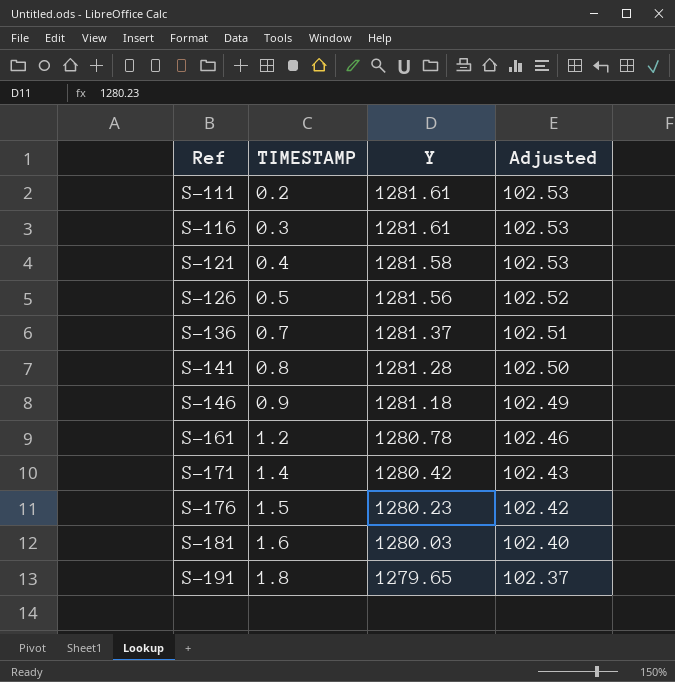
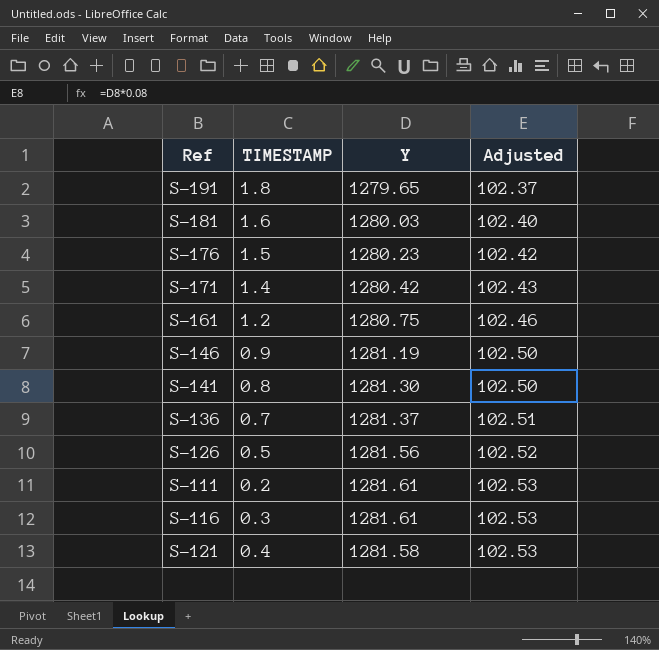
row order: Ref ascending -> Adjusted ascending
S-161 | Y: 1280.78 -> 1280.75
S-146 | Y: 1281.18 -> 1281.19
S-146 | Adjusted: 102.49 -> 102.50
S-141 | Y: 1281.28 -> 1281.30

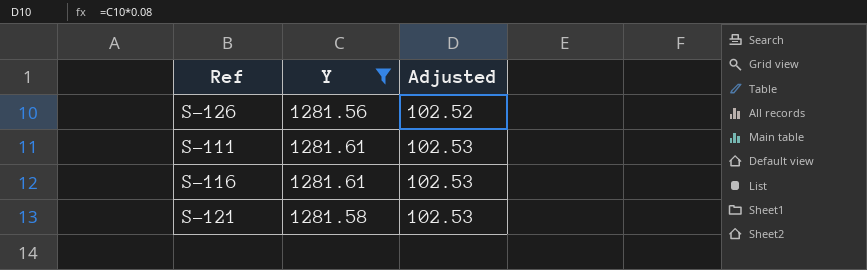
filter: none -> Y >= 1281.56
column TIMESTAMP | position: 2 -> none

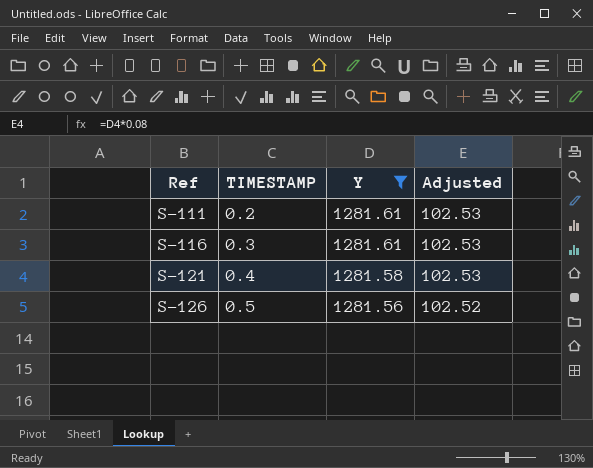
row order: Adjusted ascending -> Ref ascending
column TIMESTAMP | position: none -> 2

